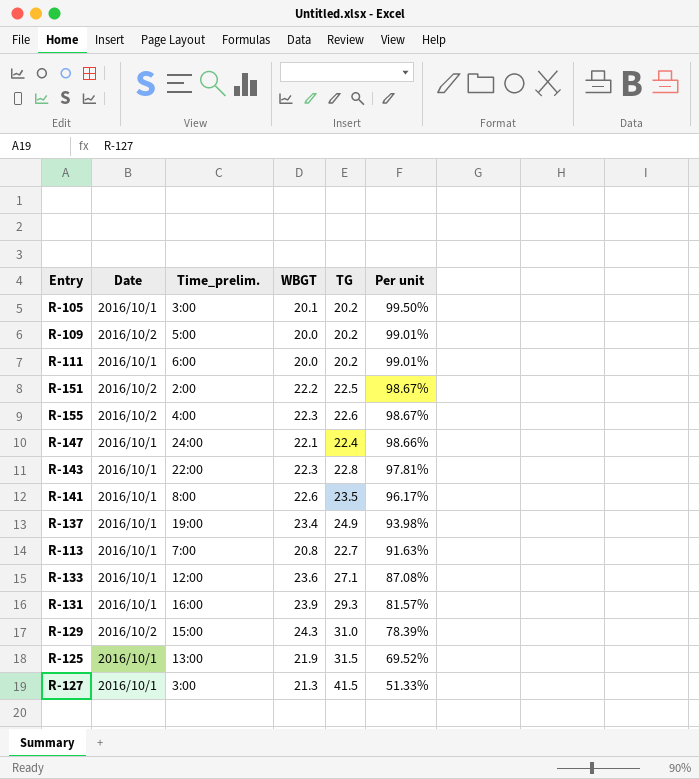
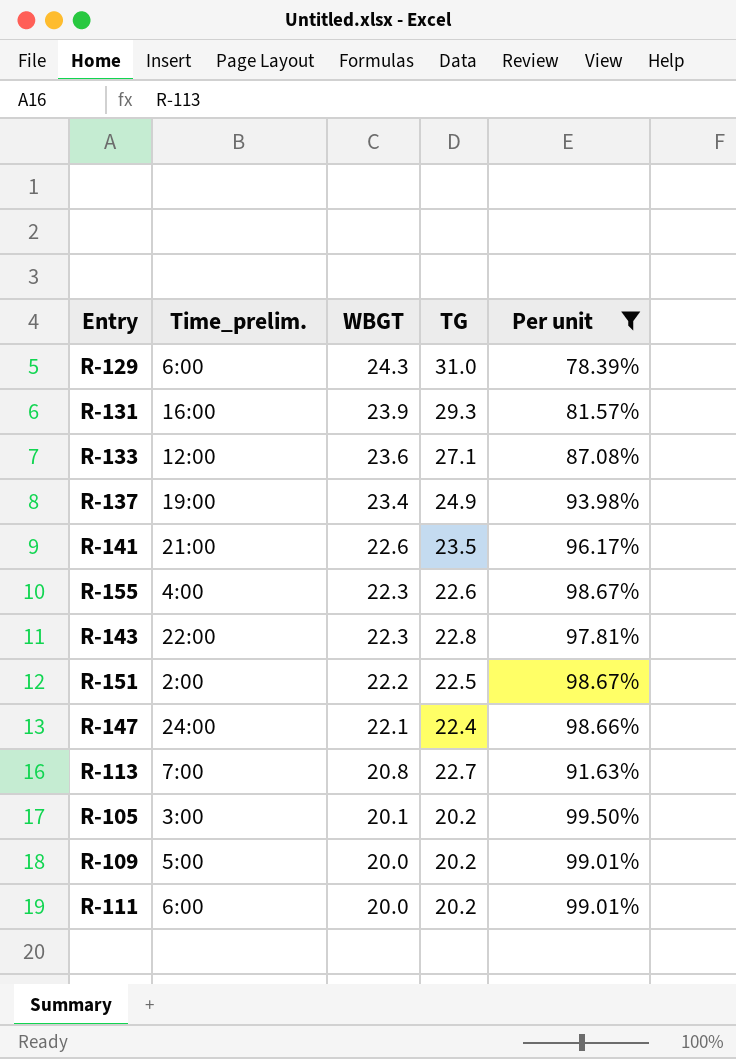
filter: none -> Per unit >= 78.39%
row order: Per unit descending -> WBGT descending
column Date | position: 2 -> none
R-129 | Time_prelim.: 15:00 -> 6:00
R-141 | Time_prelim.: 8:00 -> 21:00

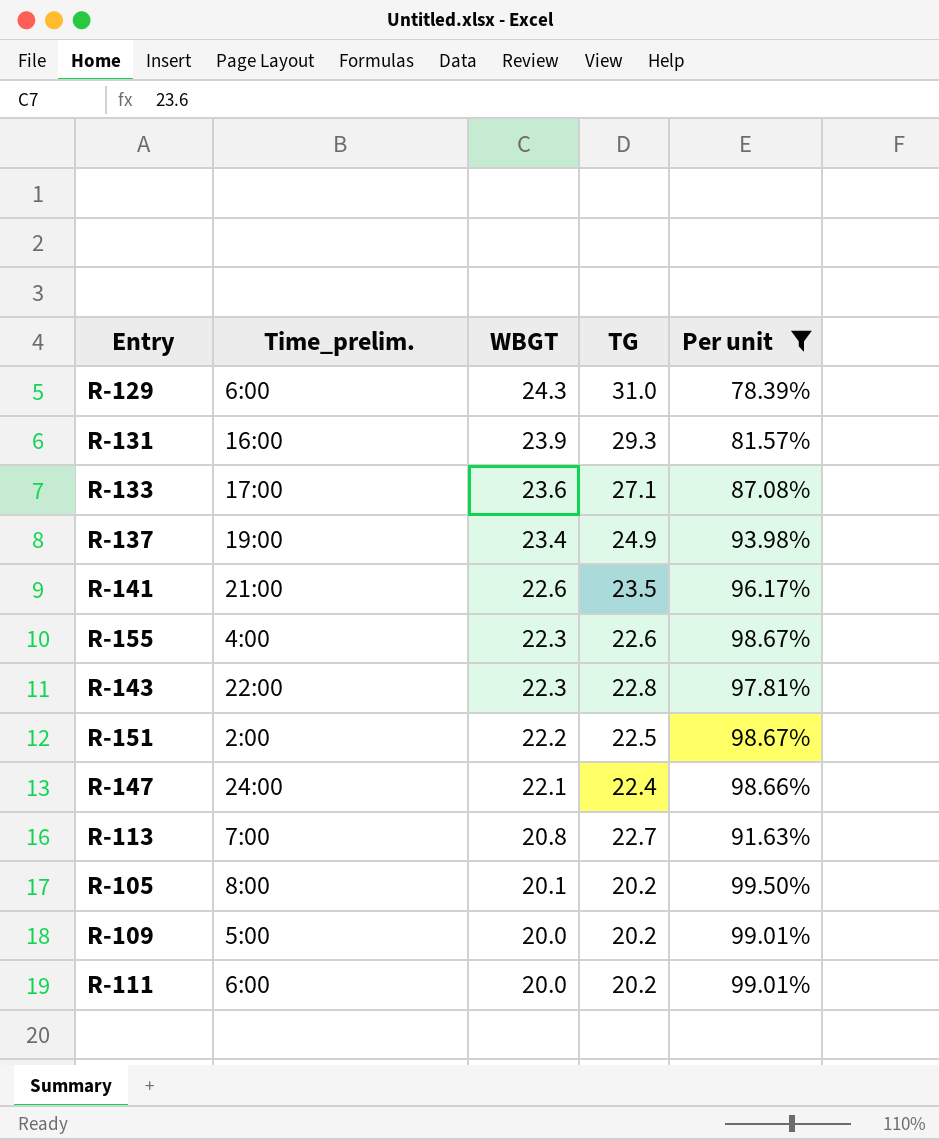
R-133 | Time_prelim.: 12:00 -> 17:00
R-105 | Time_prelim.: 3:00 -> 8:00

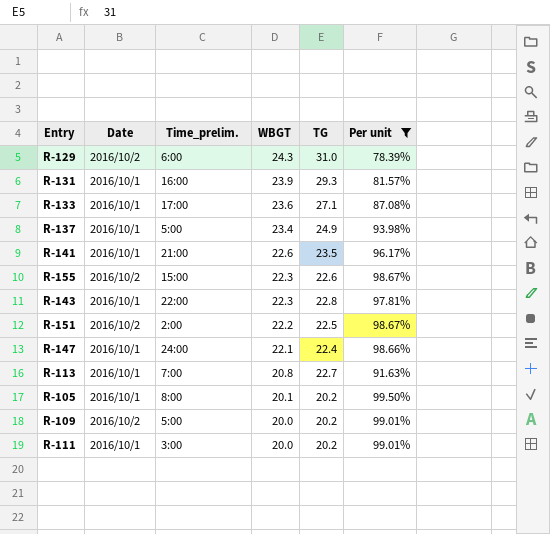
column Date | position: none -> 2
R-137 | Time_prelim.: 19:00 -> 5:00
R-155 | Time_prelim.: 4:00 -> 15:00
R-111 | Time_prelim.: 6:00 -> 3:00

